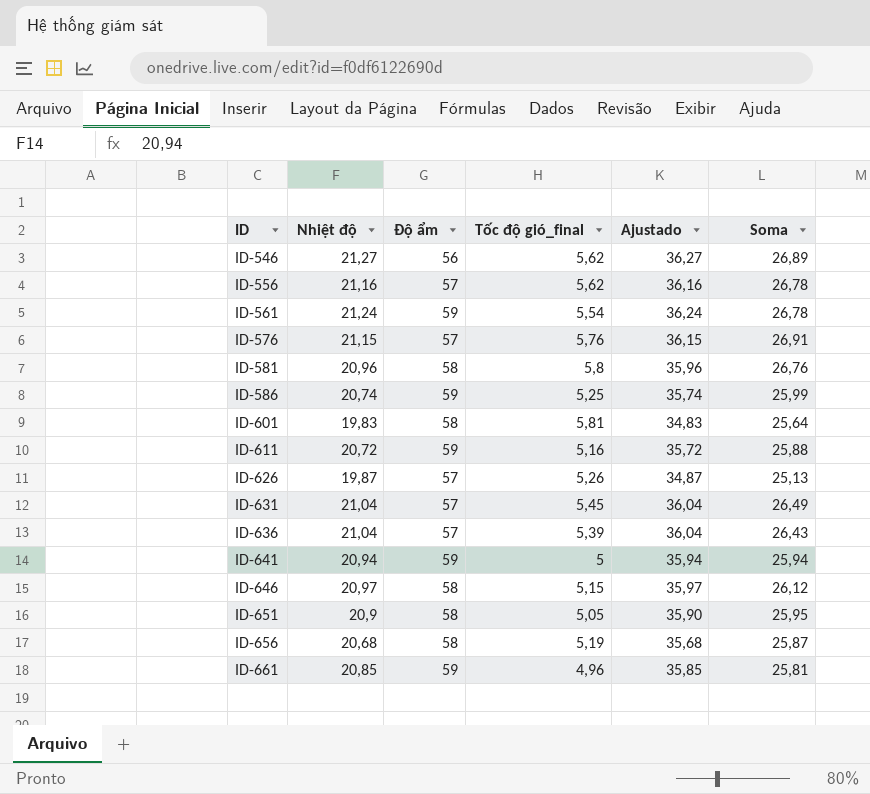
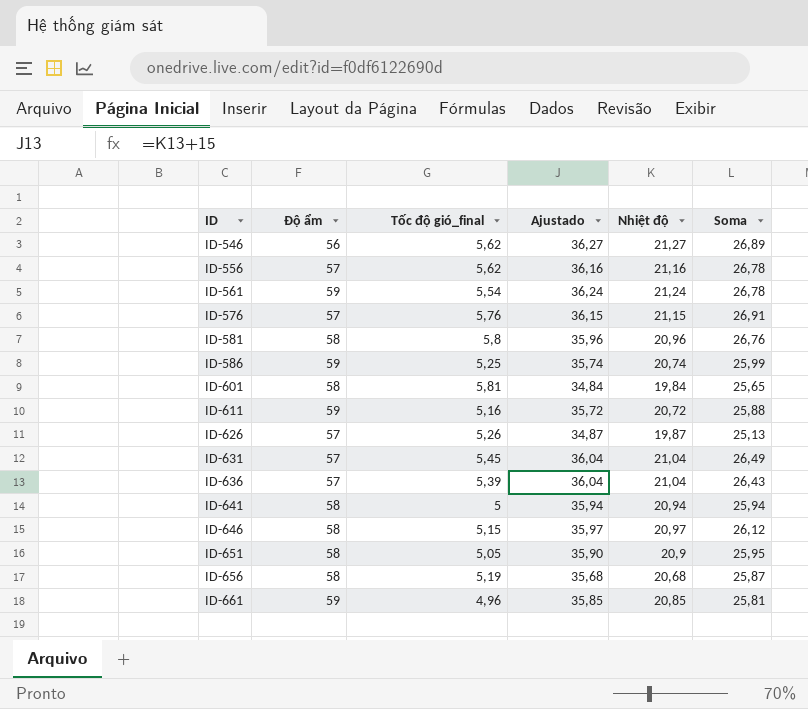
column Nhiệt độ | position: 2 -> 5
ID-601 | Ajustado: 34,83 -> 34,84
ID-601 | Nhiệt độ: 19,83 -> 19,84
ID-601 | Soma: 25,64 -> 25,65
ID-641 | Độ ẩm: 59 -> 58

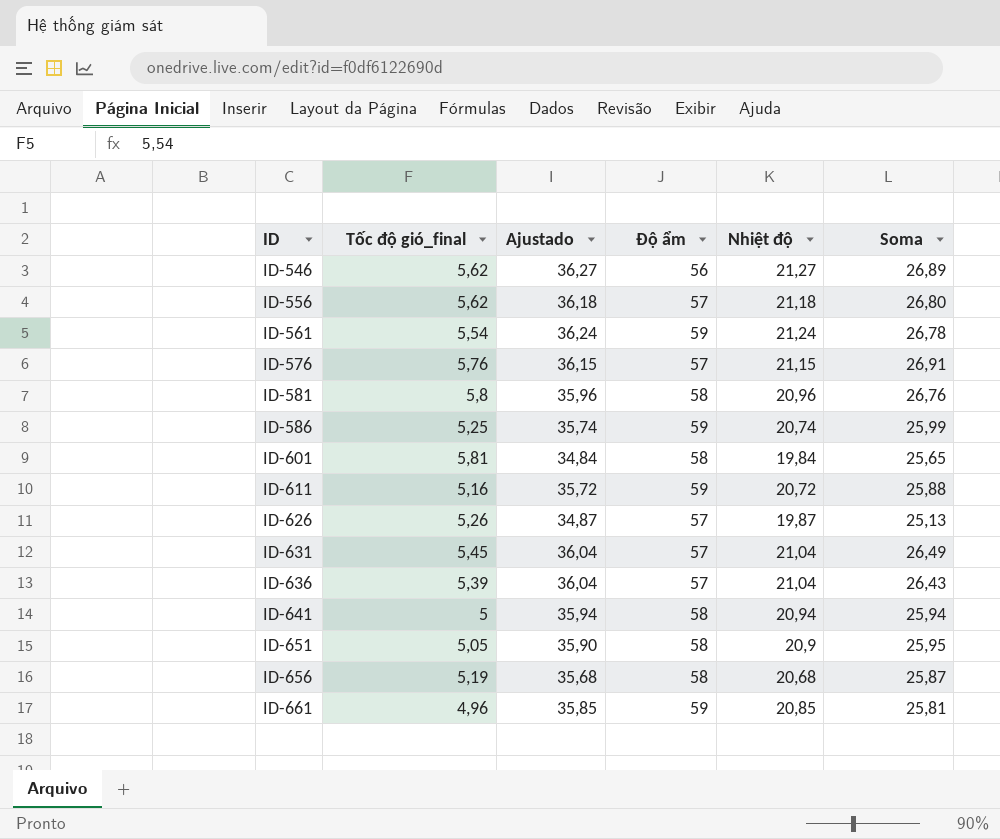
column Độ ẩm | position: 2 -> 4
row ID-646: 58 | 5,15 | 35,97 | 20,97 | 26,12 -> none
ID-556 | Ajustado: 36,16 -> 36,18
ID-556 | Nhiệt độ: 21,16 -> 21,18
ID-556 | Soma: 26,78 -> 26,80

